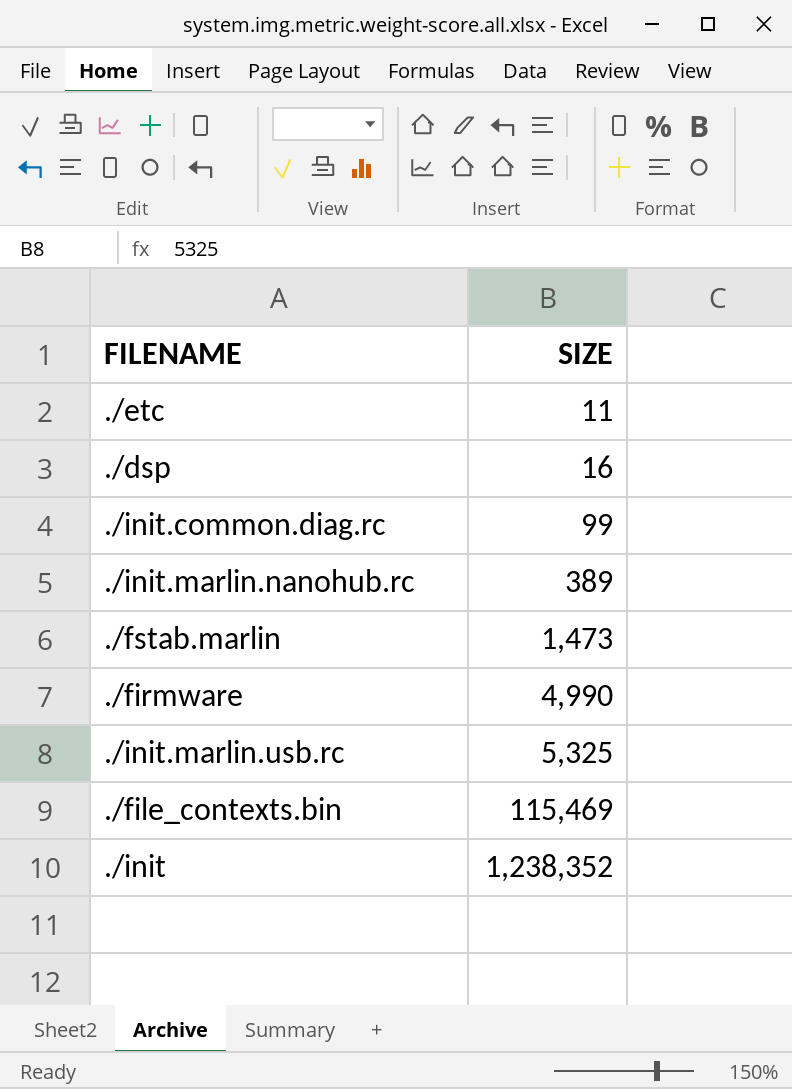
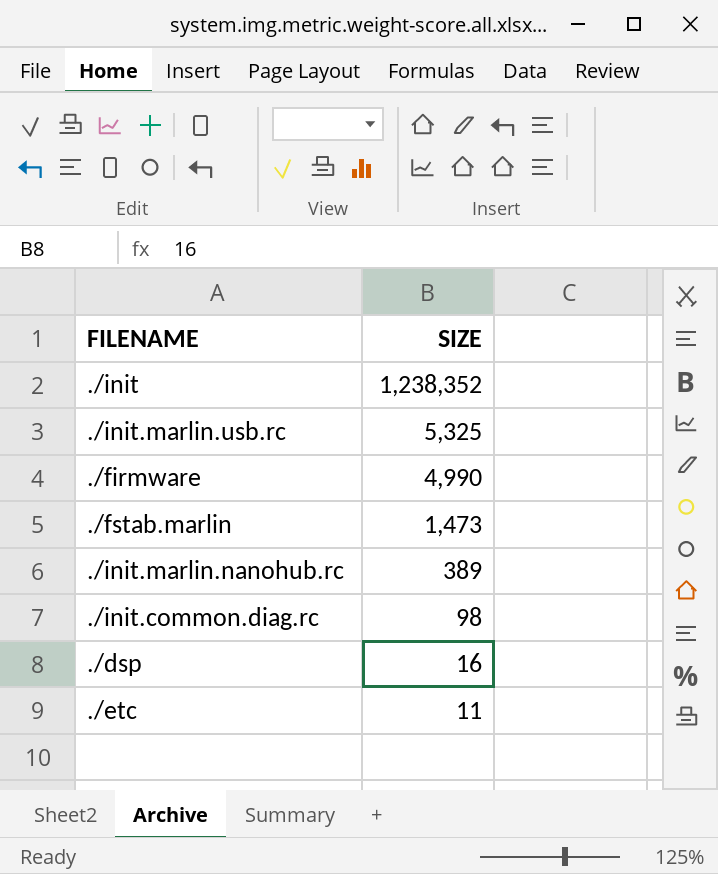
row order: SIZE ascending -> SIZE descending
row ./file_contexts.bin: 115,469 -> none
./init.common.diag.rc | SIZE: 99 -> 98

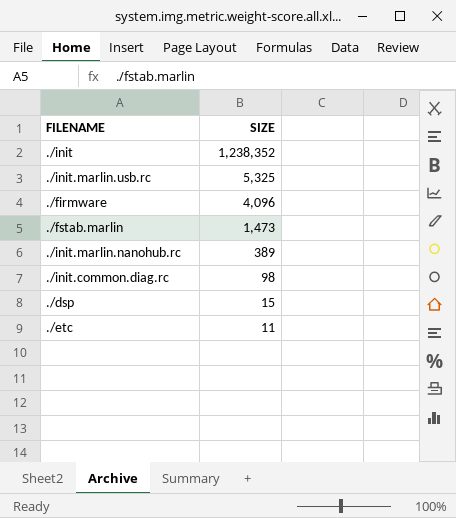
./firmware | SIZE: 4,990 -> 4,096
./dsp | SIZE: 16 -> 15

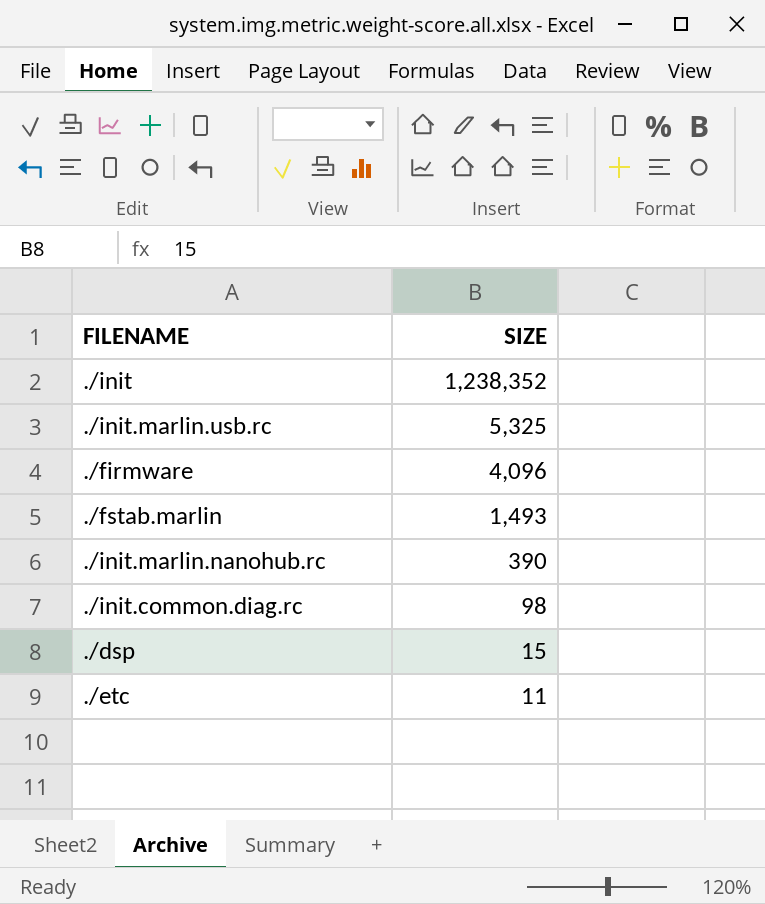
./fstab.marlin | SIZE: 1,473 -> 1,493
./init.marlin.nanohub.rc | SIZE: 389 -> 390

